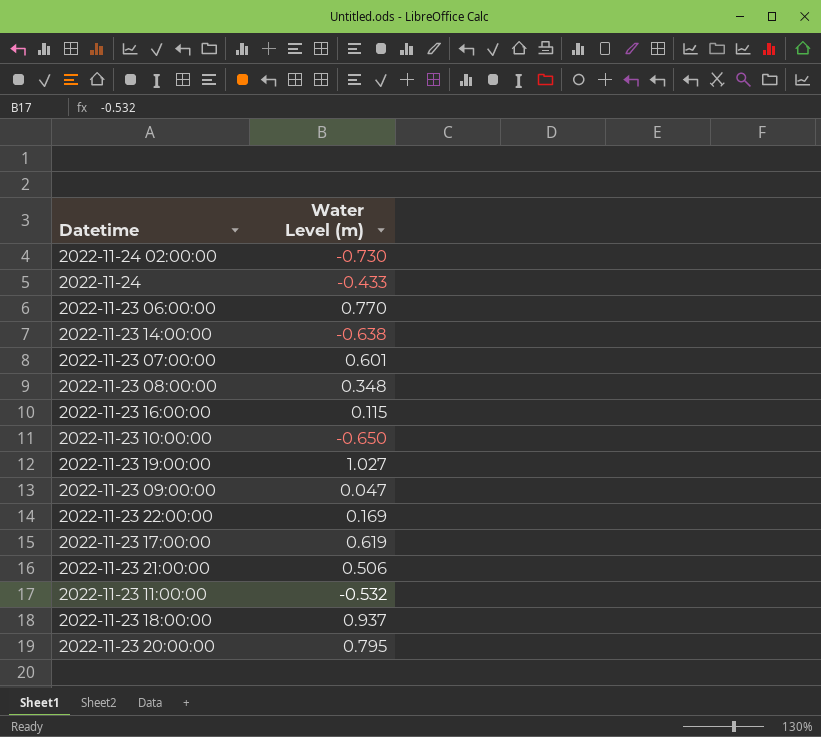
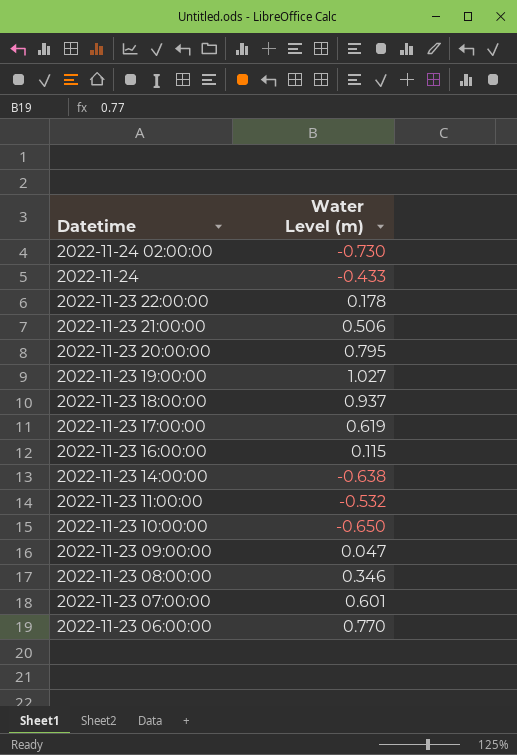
row order: none -> Datetime descending
2022-11-23 22:00:00 | Water Level (m): 0.169 -> 0.178
2022-11-23 08:00:00 | Water Level (m): 0.348 -> 0.346

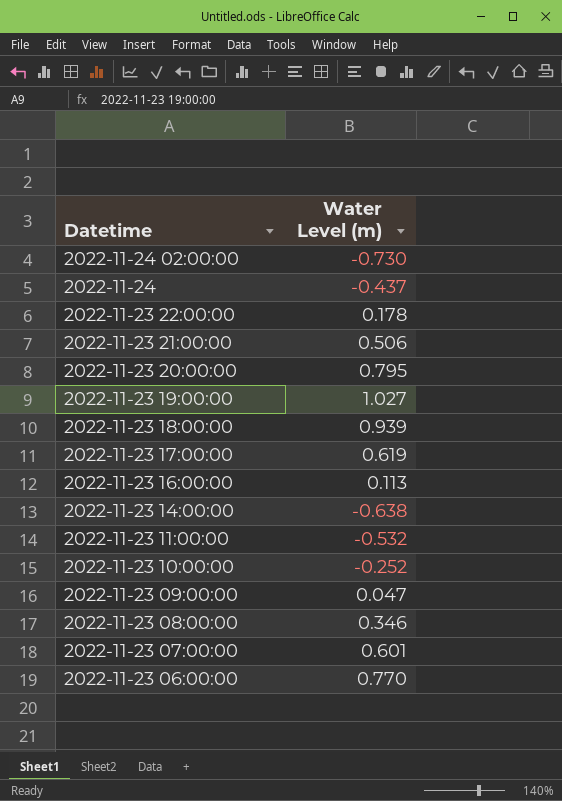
2022-11-24 | Water Level (m): -0.433 -> -0.437
2022-11-23 18:00:00 | Water Level (m): 0.937 -> 0.939
2022-11-23 16:00:00 | Water Level (m): 0.115 -> 0.113
2022-11-23 10:00:00 | Water Level (m): -0.650 -> -0.252

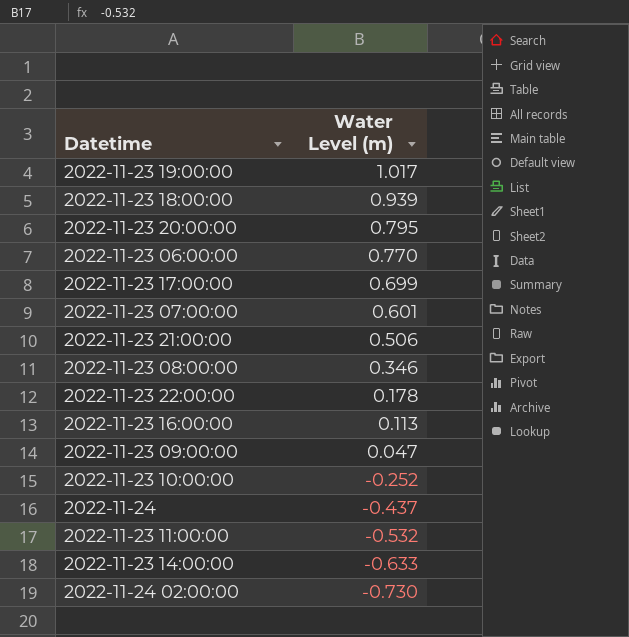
row order: Datetime descending -> Water Level (m) descending
2022-11-23 19:00:00 | Water Level (m): 1.027 -> 1.017
2022-11-23 17:00:00 | Water Level (m): 0.619 -> 0.699
2022-11-23 14:00:00 | Water Level (m): -0.638 -> -0.633

